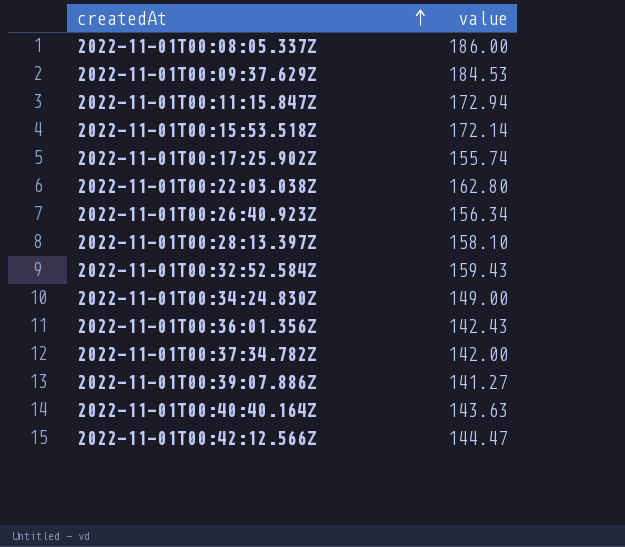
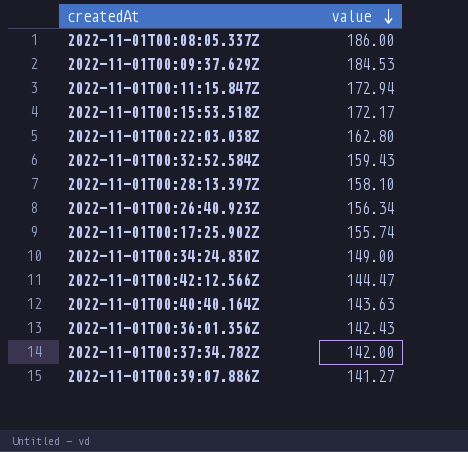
row order: createdAt ascending -> value descending
2022-11-01T00:15:53.518Z | value: 172.14 -> 172.17

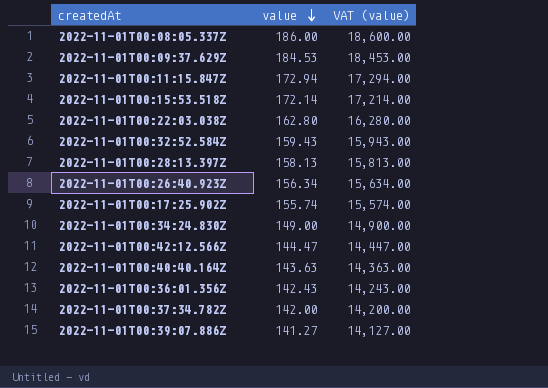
column VAT (value) | formula: none -> [value] * 100
2022-11-01T00:15:53.518Z | value: 172.17 -> 172.14
2022-11-01T00:28:13.397Z | value: 158.10 -> 158.13

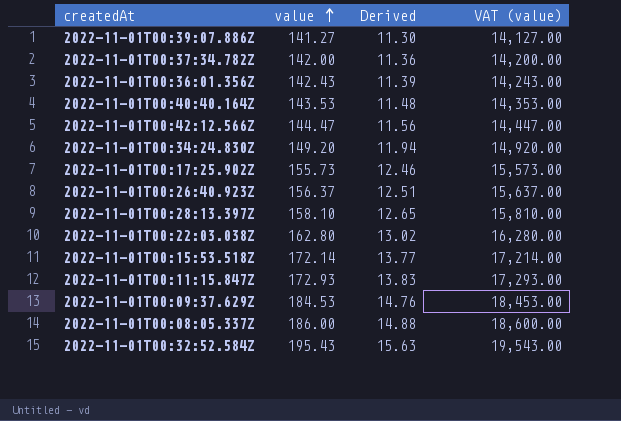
row order: value descending -> value ascending
column Derived | formula: none -> [value] * 0.08
2022-11-01T00:40:40.164Z | value: 143.63 -> 143.53
2022-11-01T00:40:40.164Z | VAT (value): 14,363.00 -> 14,353.00
2022-11-01T00:34:24.830Z | value: 149.00 -> 149.20
2022-11-01T00:34:24.830Z | VAT (value): 14,900.00 -> 14,920.00
2022-11-01T00:17:25.902Z | value: 155.74 -> 155.73
2022-11-01T00:17:25.902Z | VAT (value): 15,574.00 -> 15,573.00
2022-11-01T00:26:40.923Z | value: 156.34 -> 156.37
2022-11-01T00:26:40.923Z | VAT (value): 15,634.00 -> 15,637.00
2022-11-01T00:28:13.397Z | value: 158.13 -> 158.10
2022-11-01T00:28:13.397Z | VAT (value): 15,813.00 -> 15,810.00
2022-11-01T00:11:15.847Z | value: 172.94 -> 172.93
2022-11-01T00:11:15.847Z | VAT (value): 17,294.00 -> 17,293.00
2022-11-01T00:32:52.584Z | value: 159.43 -> 195.43
2022-11-01T00:32:52.584Z | VAT (value): 15,943.00 -> 19,543.00

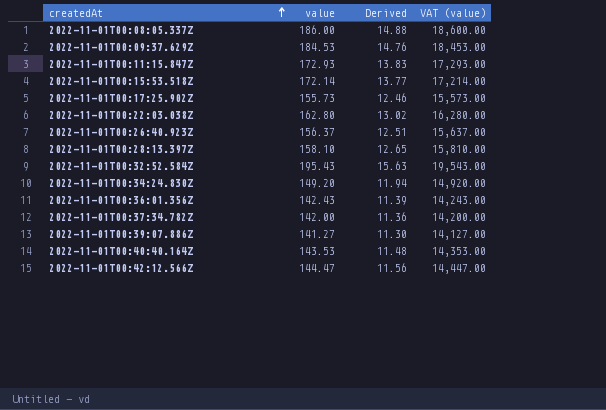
row order: value ascending -> createdAt ascending

